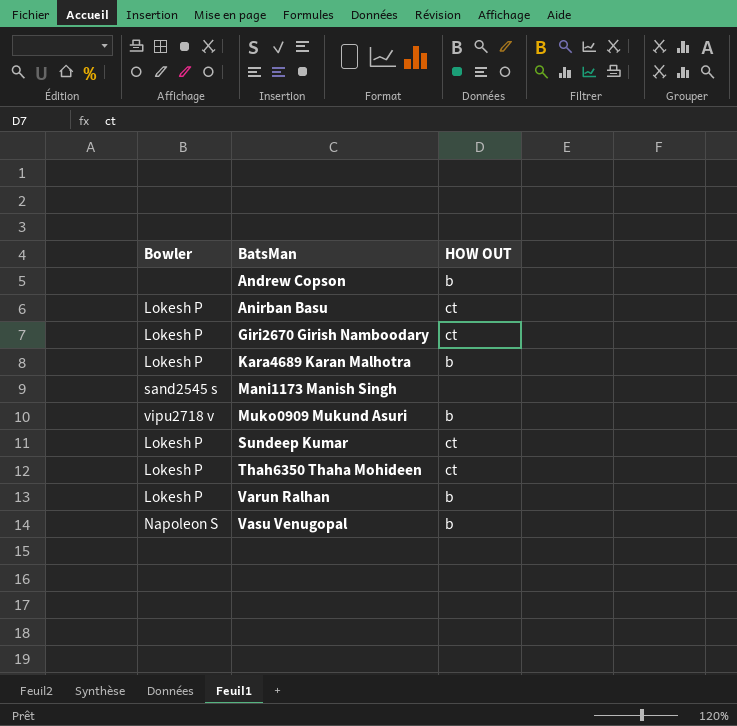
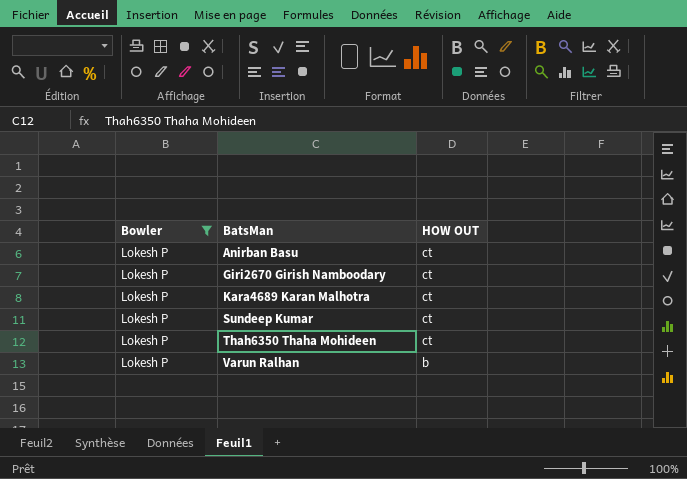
filter: none -> Bowler = Lokesh P
Kara4689 Karan Malhotra | HOW OUT: b -> ct

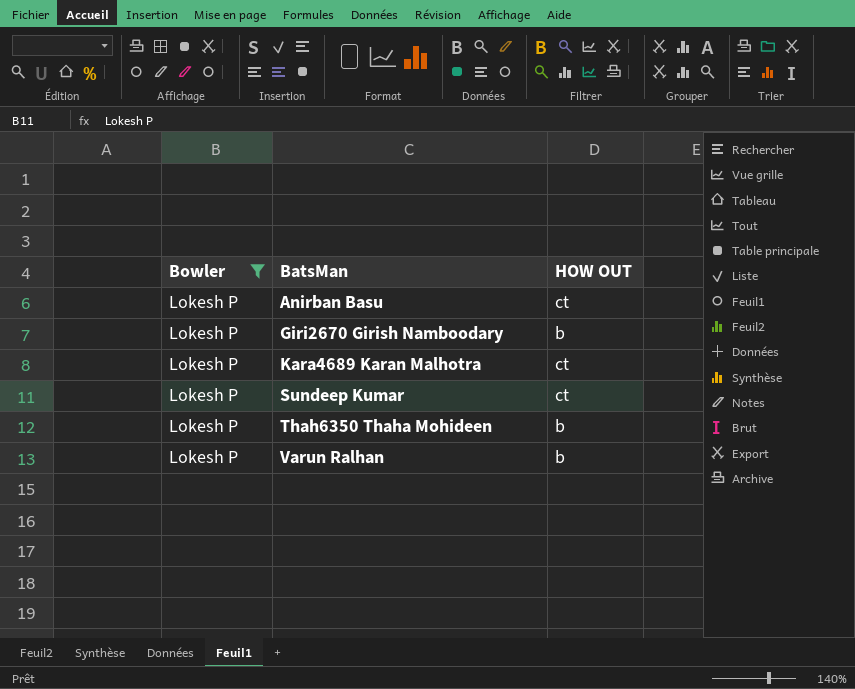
Giri2670 Girish Namboodary | HOW OUT: ct -> b
Thah6350 Thaha Mohideen | HOW OUT: ct -> b

